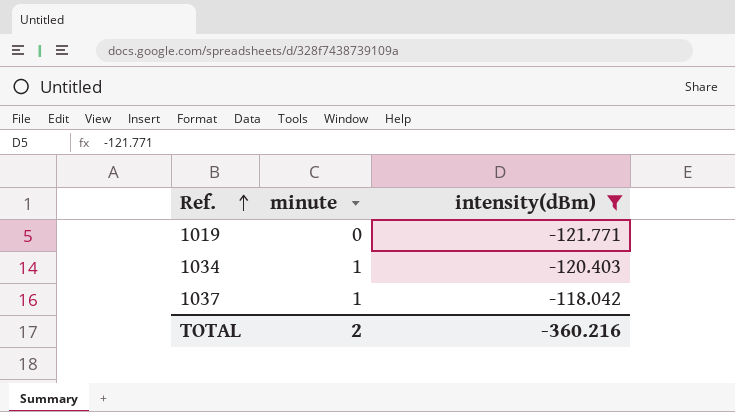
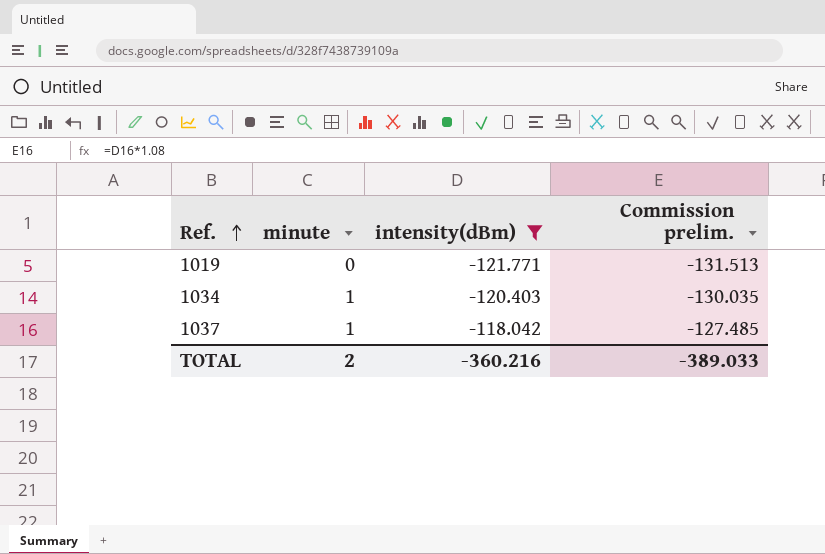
column Commission prelim. | formula: none -> [intensity(dBm)] * 1.08

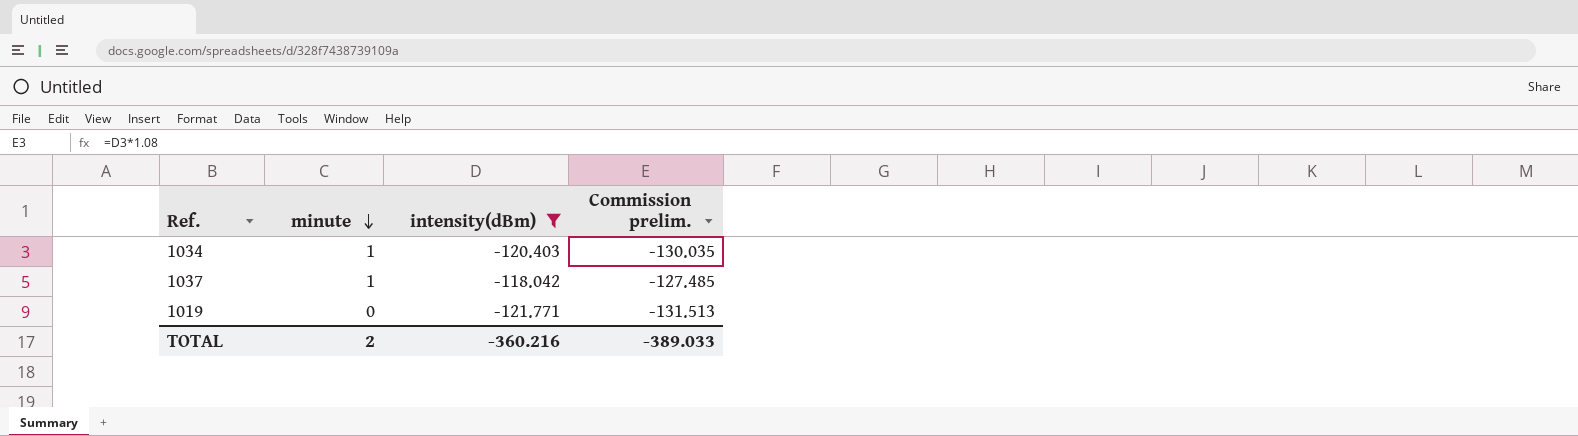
row order: Ref. ascending -> minute descending

